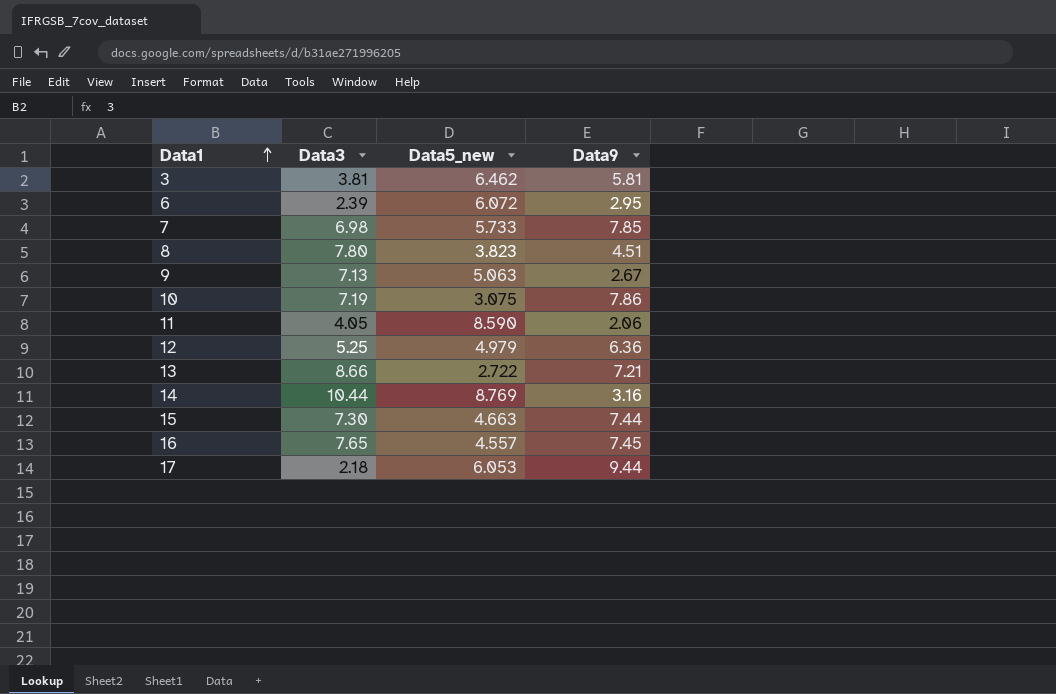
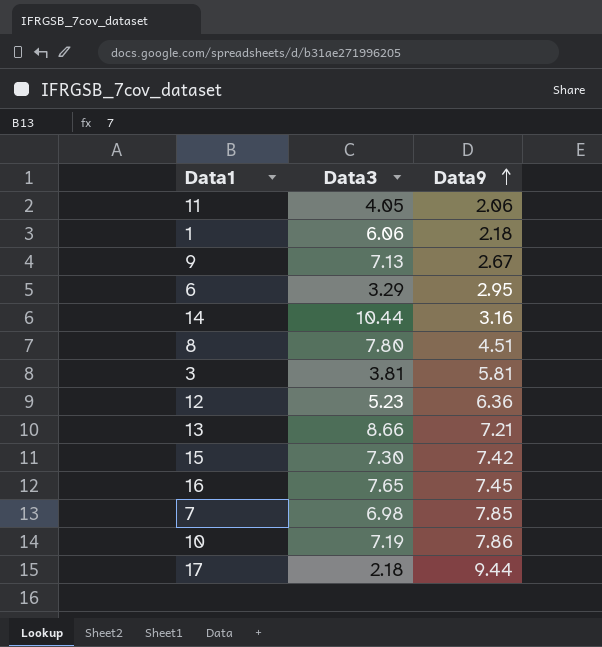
row order: Data1 ascending -> Data9 ascending
column Data5_new | position: 3 -> none
row 1: none -> 6.06 | 2.18
6 | Data3: 2.39 -> 3.29
12 | Data3: 5.25 -> 5.23
15 | Data9: 7.44 -> 7.42

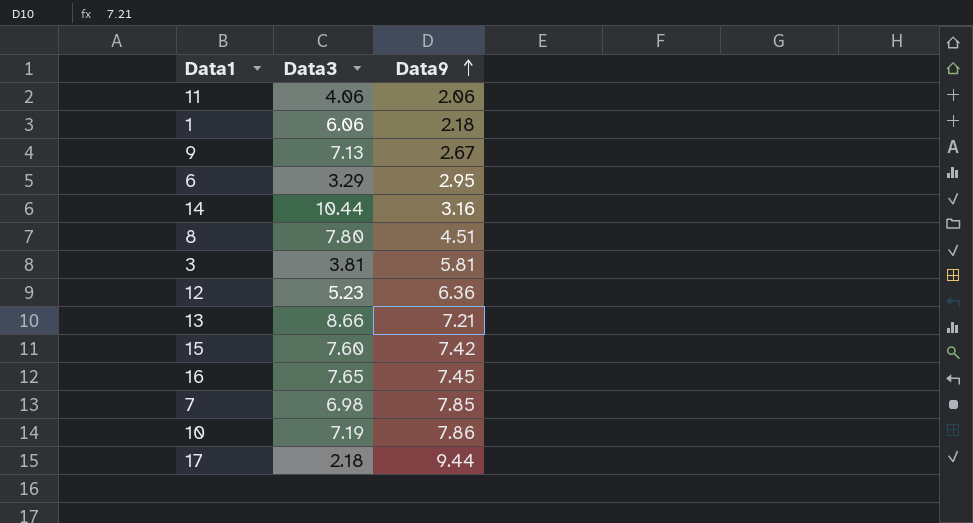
11 | Data3: 4.05 -> 4.06
15 | Data3: 7.30 -> 7.60

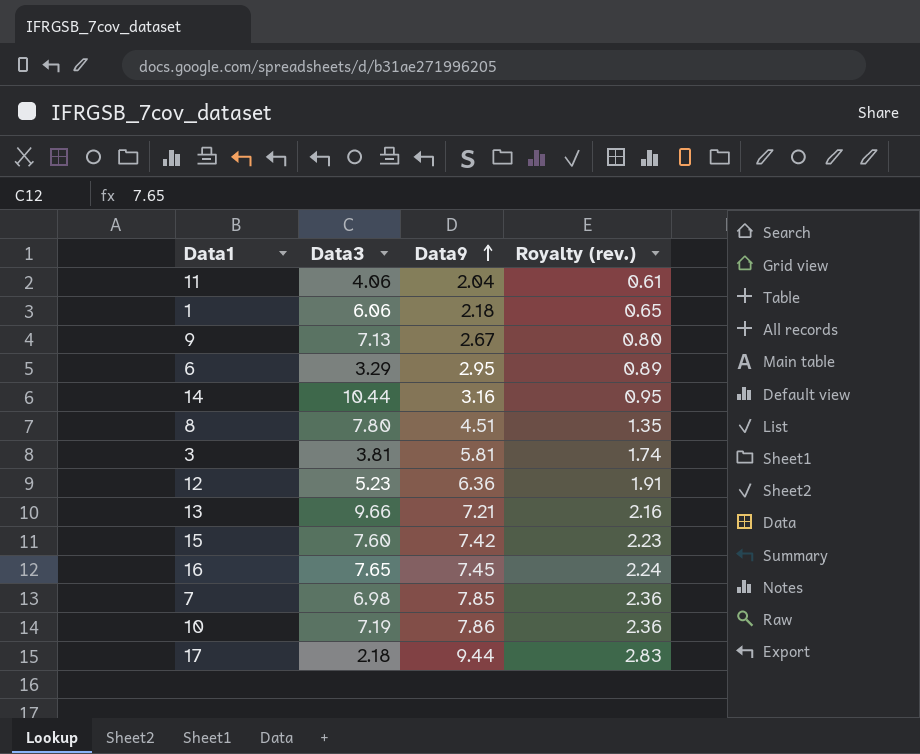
column Royalty (rev.) | formula: none -> [Data9] * 0.3
11 | Data9: 2.06 -> 2.04
13 | Data3: 8.66 -> 9.66

